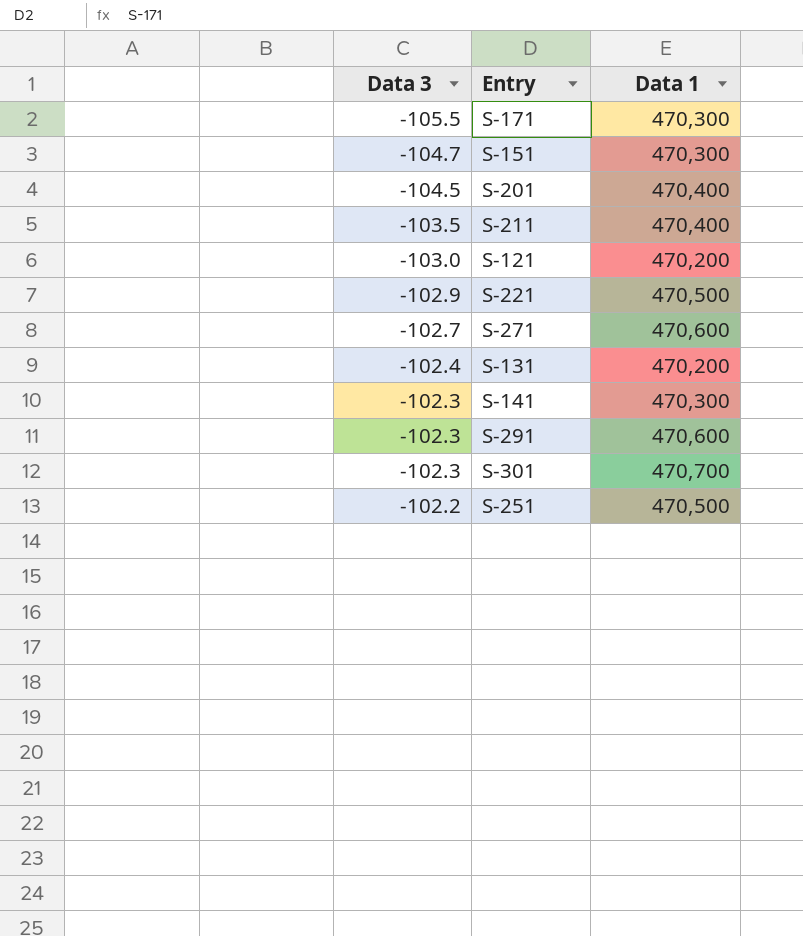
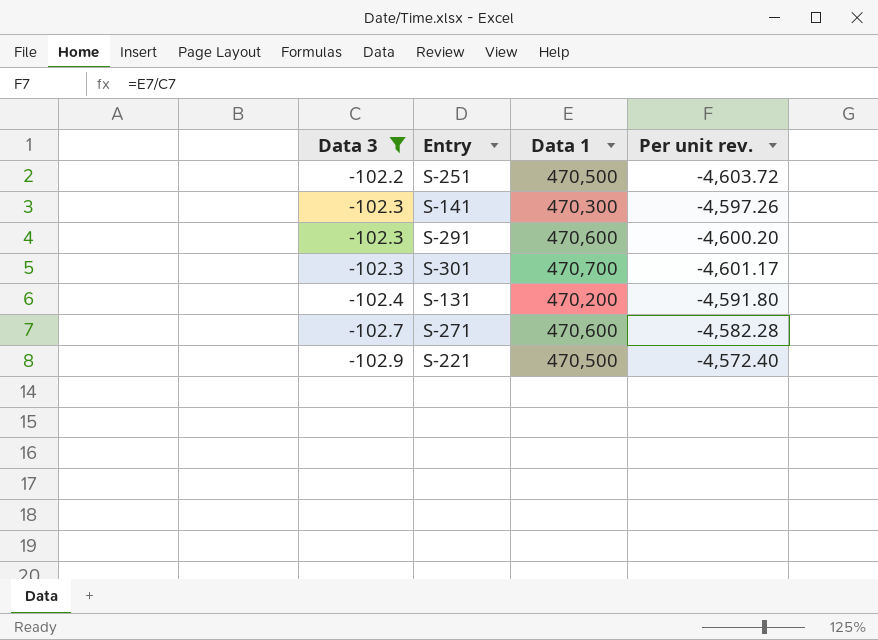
filter: none -> Data 3 >= -102.9
row order: Data 3 ascending -> Data 3 descending
column Per unit rev. | formula: none -> [Data 1] / [Data 3]

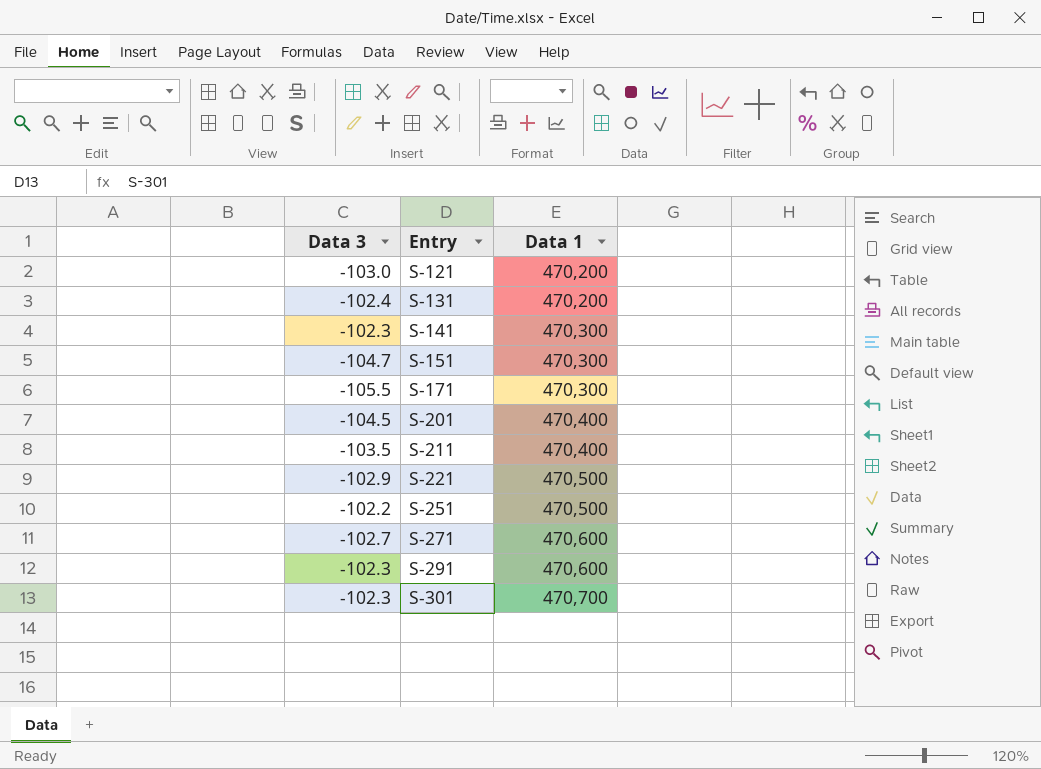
filter: Data 3 >= -102.9 -> none
row order: Data 3 descending -> Entry ascending
column Per unit rev. | formula: [Data 1] / [Data 3] -> none

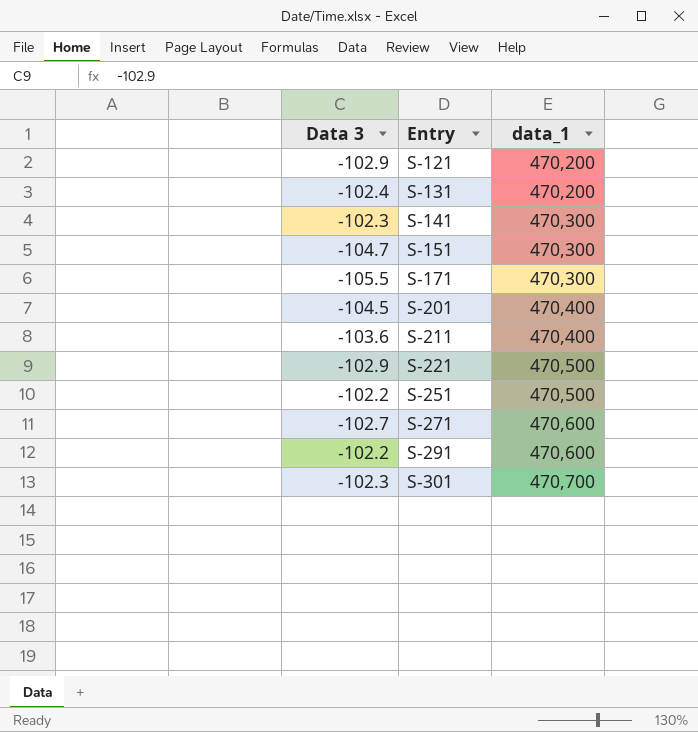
column name: Data 1 -> data_1
S-121 | Data 3: -103.0 -> -102.9
S-211 | Data 3: -103.5 -> -103.6
S-291 | Data 3: -102.3 -> -102.2

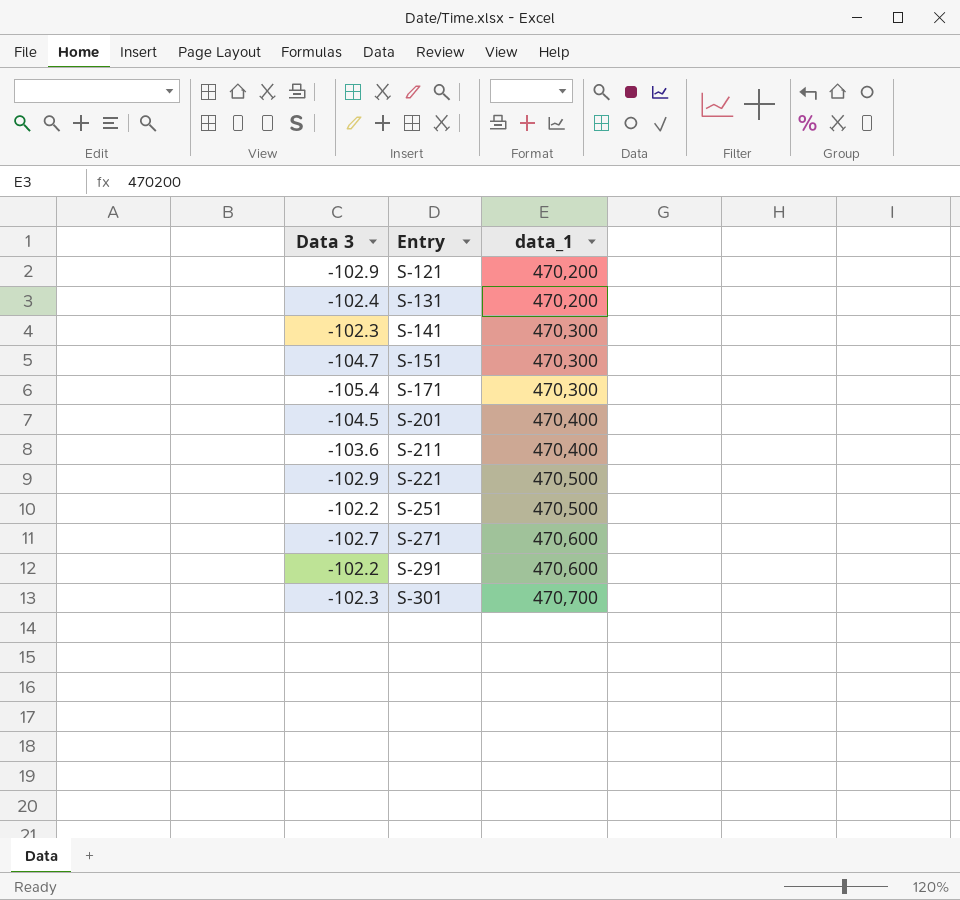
S-171 | Data 3: -105.5 -> -105.4

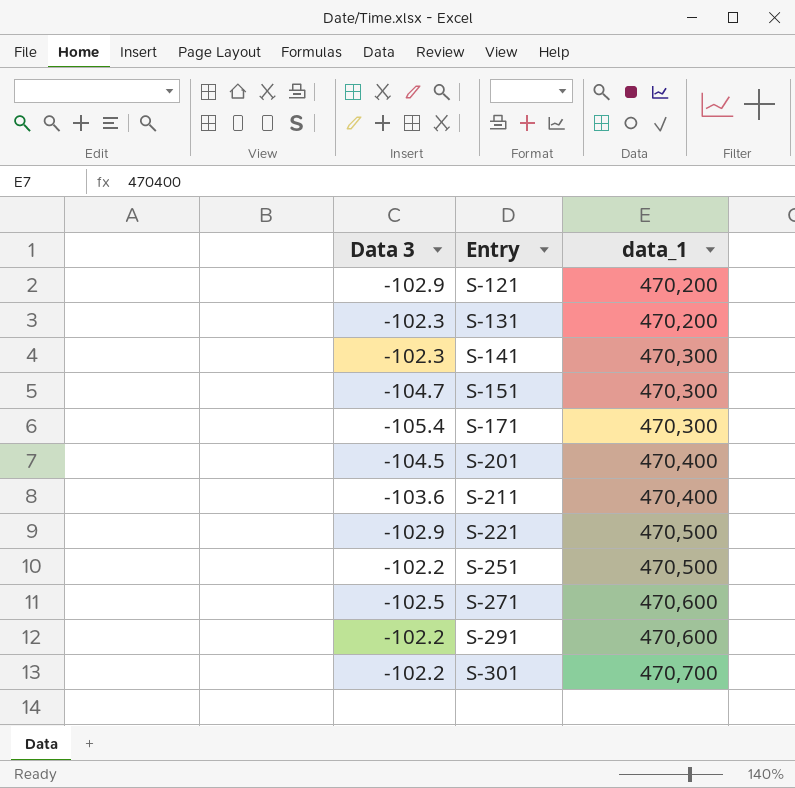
S-131 | Data 3: -102.4 -> -102.3
S-271 | Data 3: -102.7 -> -102.5
S-301 | Data 3: -102.3 -> -102.2

